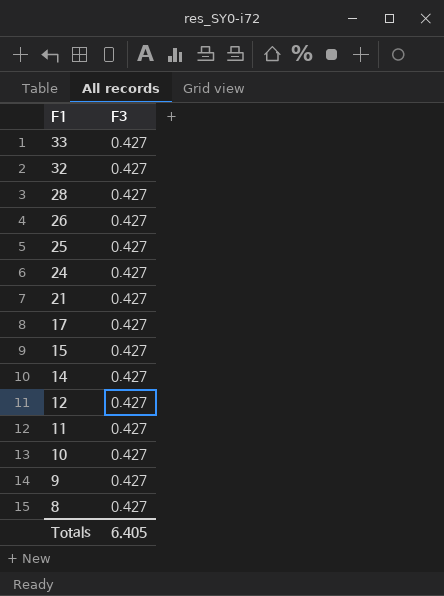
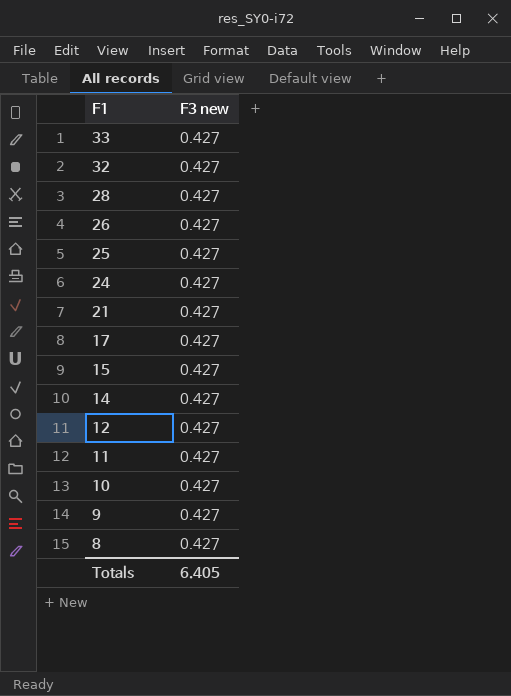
column name: F3 -> F3 new

